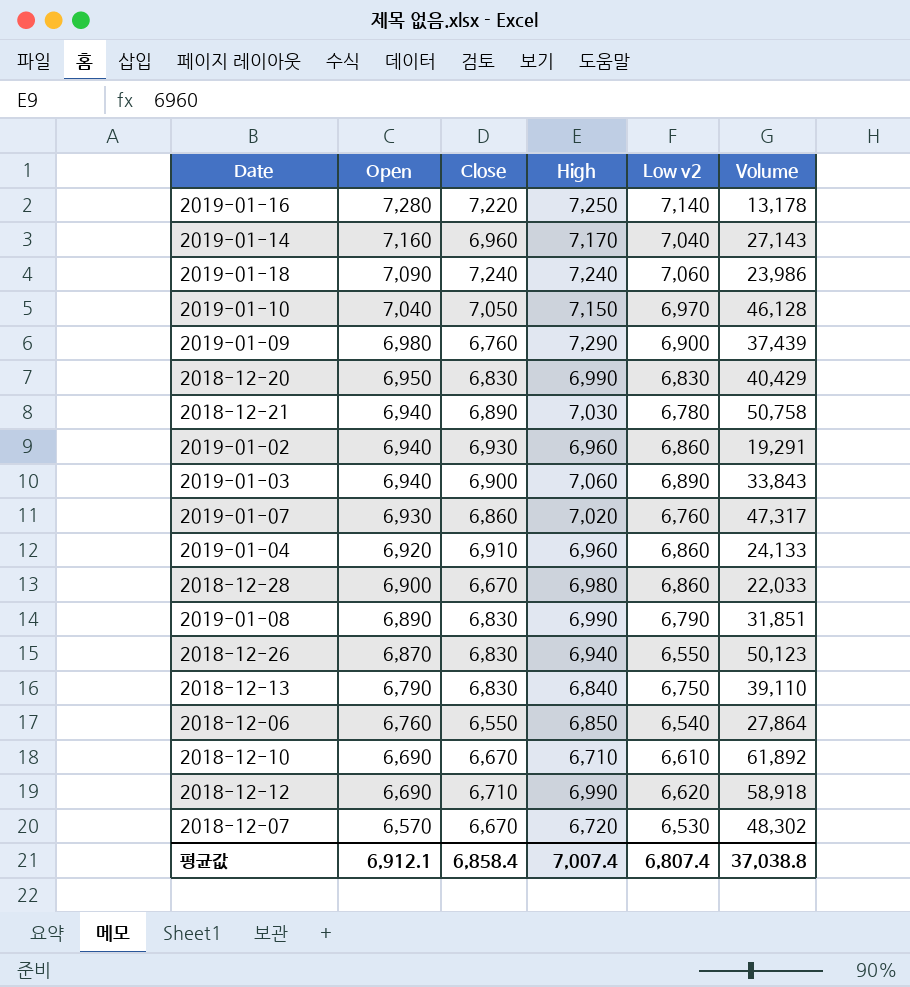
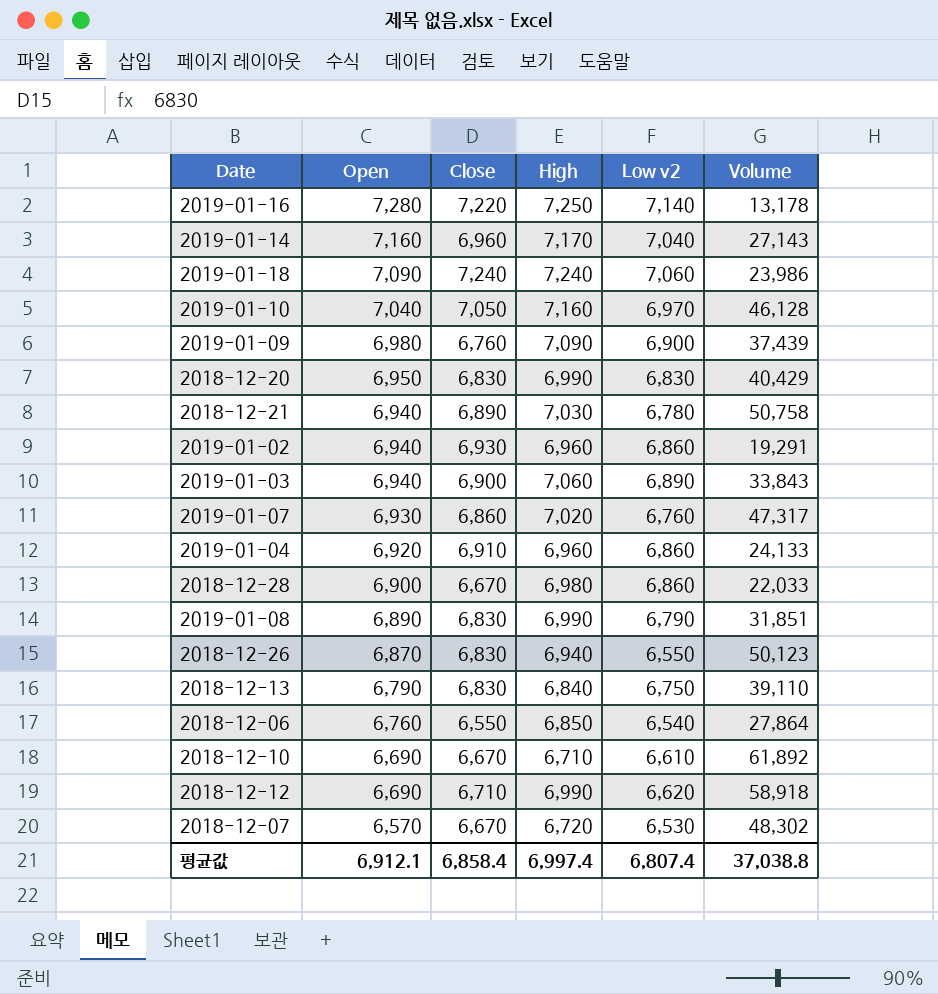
2019-01-10 | High: 7,150 -> 7,160
2019-01-09 | High: 7,290 -> 7,090
평균값 | High: 7,007.4 -> 6,997.4

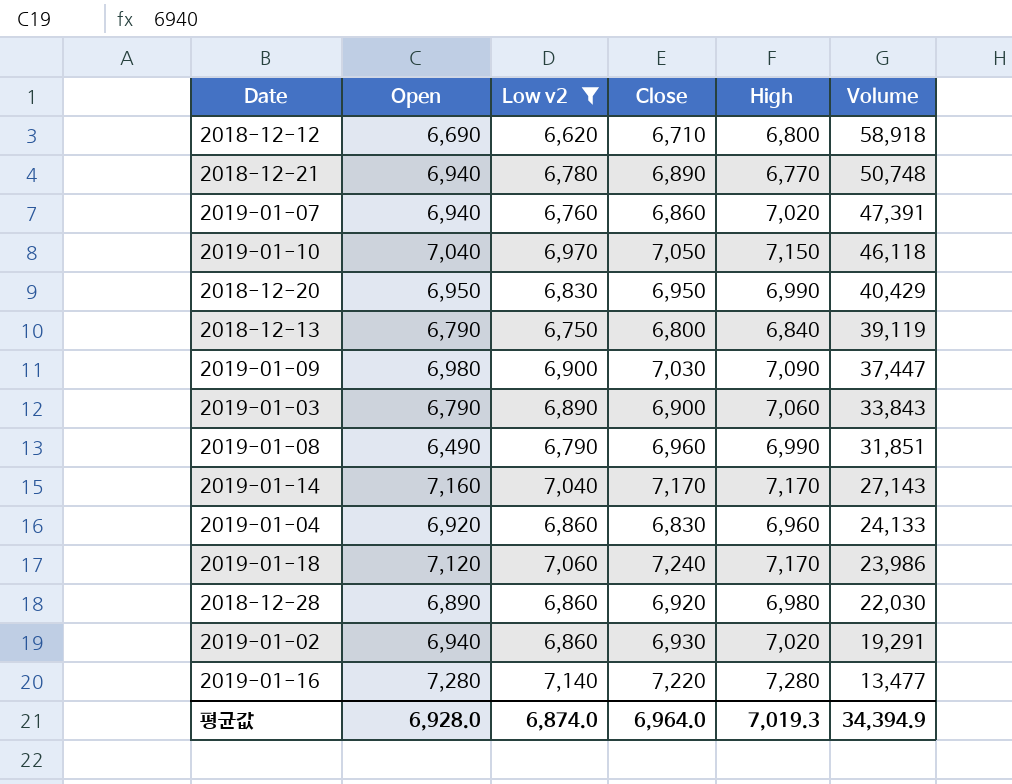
filter: none -> Low v2 >= 6,620
row order: Open descending -> Volume descending
column Low v2 | position: 5 -> 3
2018-12-12 | High: 6,990 -> 6,800
2018-12-21 | High: 7,030 -> 6,770
2018-12-21 | Volume: 50,758 -> 50,748
2019-01-07 | Open: 6,930 -> 6,940
2019-01-07 | Volume: 47,317 -> 47,391
2019-01-10 | High: 7,160 -> 7,150
2019-01-10 | Volume: 46,128 -> 46,118
2018-12-20 | Close: 6,830 -> 6,950
2018-12-13 | Close: 6,830 -> 6,800
2018-12-13 | Volume: 39,110 -> 39,119
2019-01-09 | Close: 6,760 -> 7,030
2019-01-09 | Volume: 37,439 -> 37,447
2019-01-03 | Open: 6,940 -> 6,790
2019-01-08 | Open: 6,890 -> 6,490
2019-01-08 | Close: 6,830 -> 6,960
2019-01-14 | Close: 6,960 -> 7,170
2019-01-04 | Close: 6,910 -> 6,830
2019-01-18 | Open: 7,090 -> 7,120
2019-01-18 | High: 7,240 -> 7,170
2018-12-28 | Open: 6,900 -> 6,890
2018-12-28 | Close: 6,670 -> 6,920
2018-12-28 | Volume: 22,033 -> 22,030
2019-01-02 | High: 6,960 -> 7,020
2019-01-16 | High: 7,250 -> 7,280
2019-01-16 | Volume: 13,178 -> 13,477
평균값 | Open: 6,912.1 -> 6,928.0
평균값 | Low v2: 6,807.4 -> 6,874.0
평균값 | Close: 6,858.4 -> 6,964.0
평균값 | High: 6,997.4 -> 7,019.3
평균값 | Volume: 37,038.8 -> 34,394.9

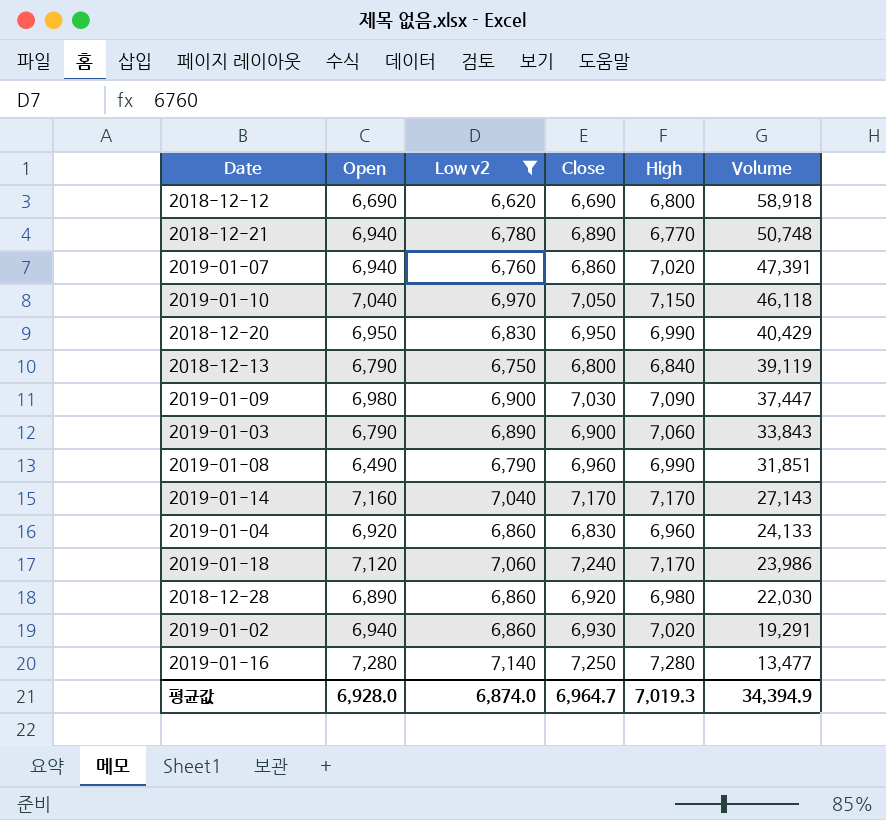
2018-12-12 | Close: 6,710 -> 6,690
2019-01-16 | Close: 7,220 -> 7,250
평균값 | Close: 6,964.0 -> 6,964.7

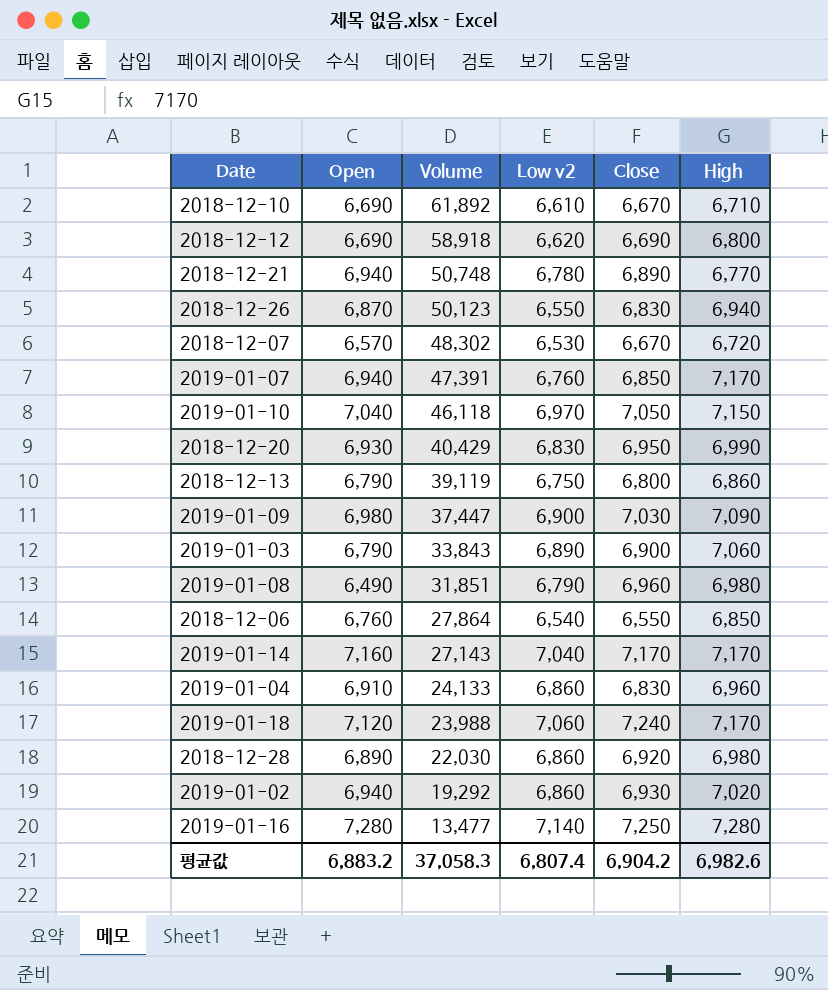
filter: Low v2 >= 6,620 -> none
column Volume | position: 6 -> 3
2019-01-07 | Close: 6,860 -> 6,850
2019-01-07 | High: 7,020 -> 7,170
2018-12-20 | Open: 6,950 -> 6,930
2018-12-13 | High: 6,840 -> 6,860
2019-01-08 | High: 6,990 -> 6,980
2019-01-04 | Open: 6,920 -> 6,910
2019-01-18 | Volume: 23,986 -> 23,988
2019-01-02 | Volume: 19,291 -> 19,292
평균값 | Open: 6,928.0 -> 6,883.2
평균값 | Volume: 34,394.9 -> 37,058.3
평균값 | Low v2: 6,874.0 -> 6,807.4
평균값 | Close: 6,964.7 -> 6,904.2
평균값 | High: 7,019.3 -> 6,982.6

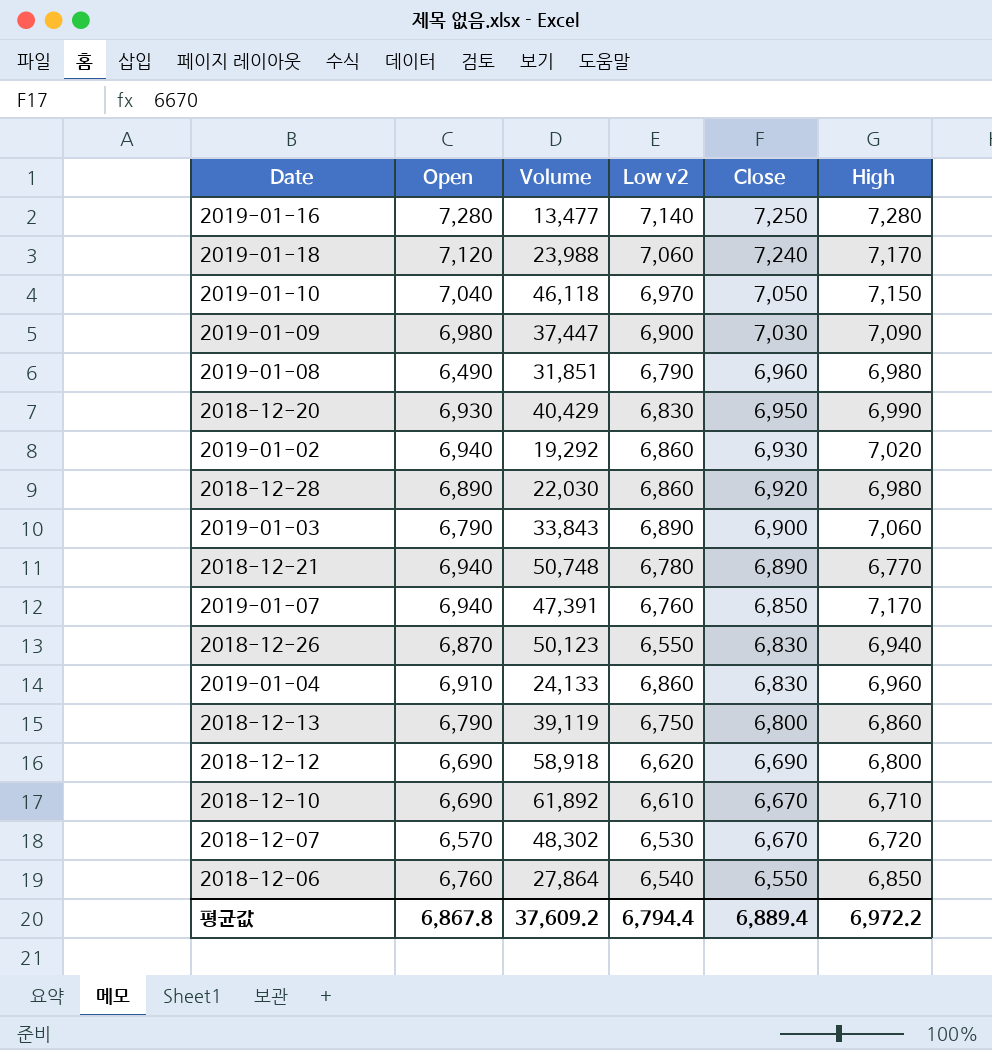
row order: Volume descending -> Close descending
row 2019-01-14: 7,160 | 27,143 | 7,040 | 7,170 | 7,170 -> none
평균값 | Open: 6,883.2 -> 6,867.8
평균값 | Volume: 37,058.3 -> 37,609.2
평균값 | Low v2: 6,807.4 -> 6,794.4
평균값 | Close: 6,904.2 -> 6,889.4
평균값 | High: 6,982.6 -> 6,972.2

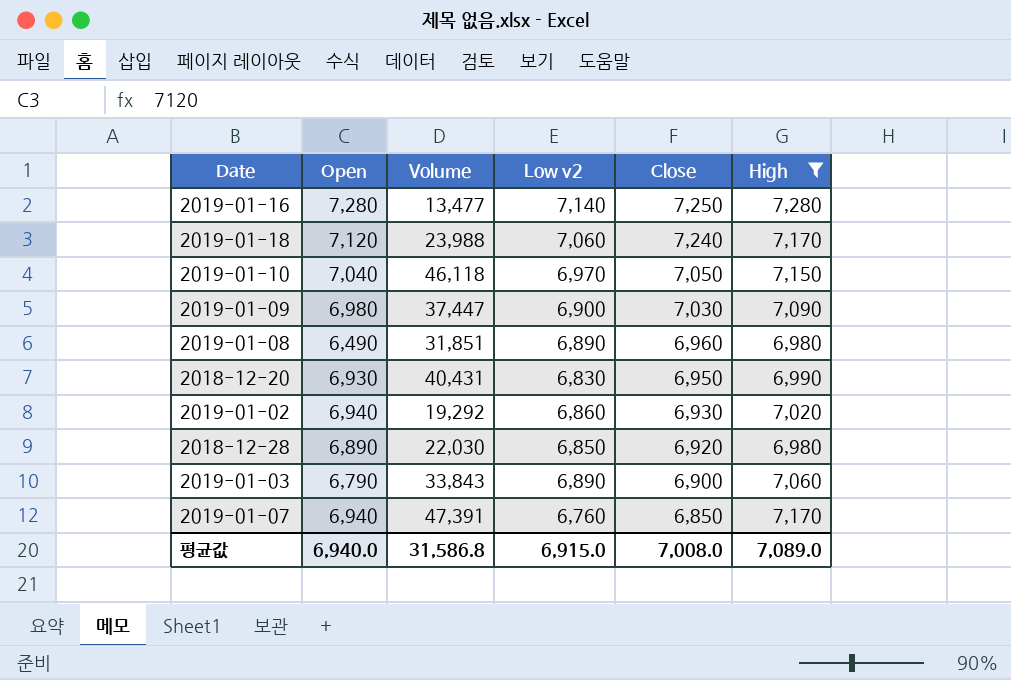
filter: none -> High >= 6,980
2019-01-08 | Low v2: 6,790 -> 6,890
2018-12-20 | Volume: 40,429 -> 40,431
2018-12-28 | Low v2: 6,860 -> 6,850
평균값 | Open: 6,867.8 -> 6,940.0
평균값 | Volume: 37,609.2 -> 31,586.8
평균값 | Low v2: 6,794.4 -> 6,915.0
평균값 | Close: 6,889.4 -> 7,008.0
평균값 | High: 6,972.2 -> 7,089.0

